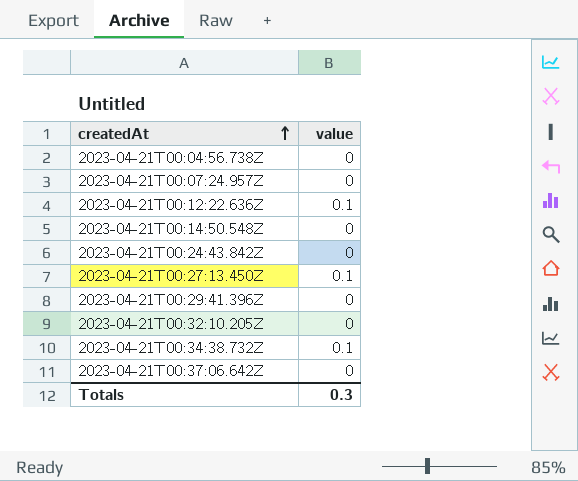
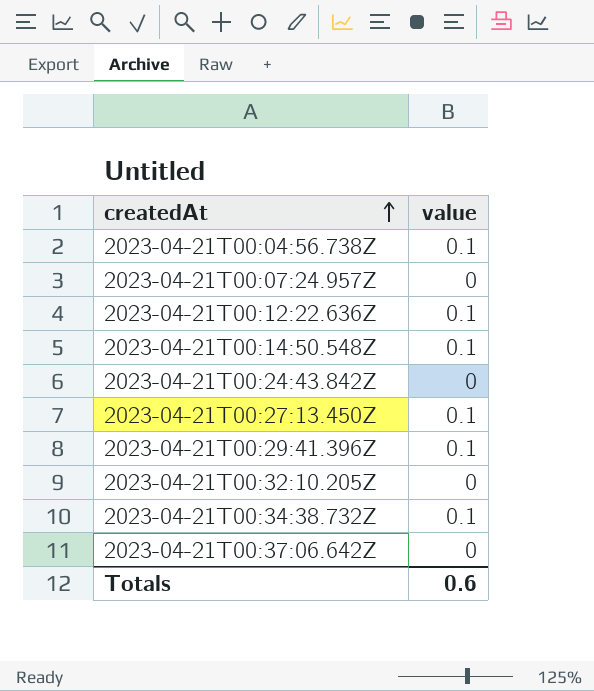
2023-04-21T00:04:56.738Z | value: 0 -> 0.1
2023-04-21T00:14:50.548Z | value: 0 -> 0.1
2023-04-21T00:29:41.396Z | value: 0 -> 0.1
Totals | value: 0.3 -> 0.6

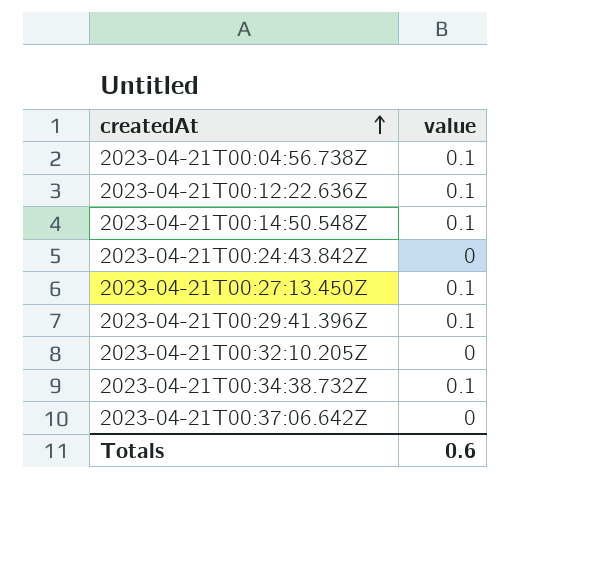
row 2023-04-21T00:07:24.957Z: 0 -> none

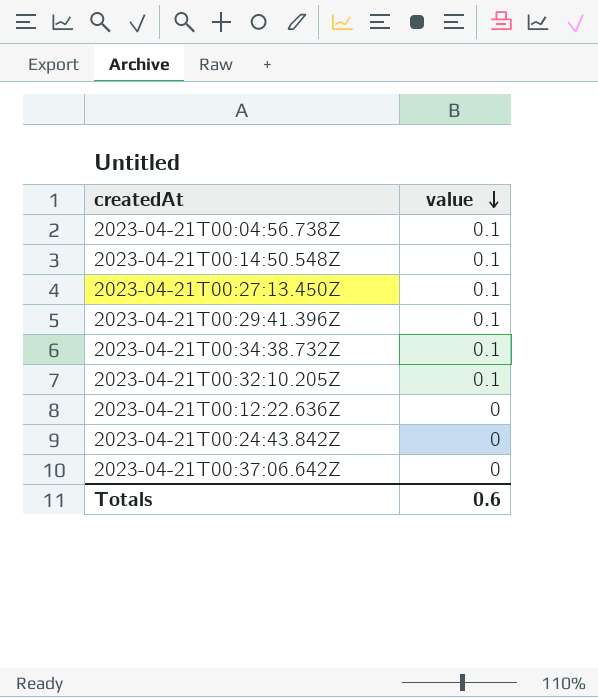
row order: createdAt ascending -> value descending
2023-04-21T00:32:10.205Z | value: 0 -> 0.1
2023-04-21T00:12:22.636Z | value: 0.1 -> 0

